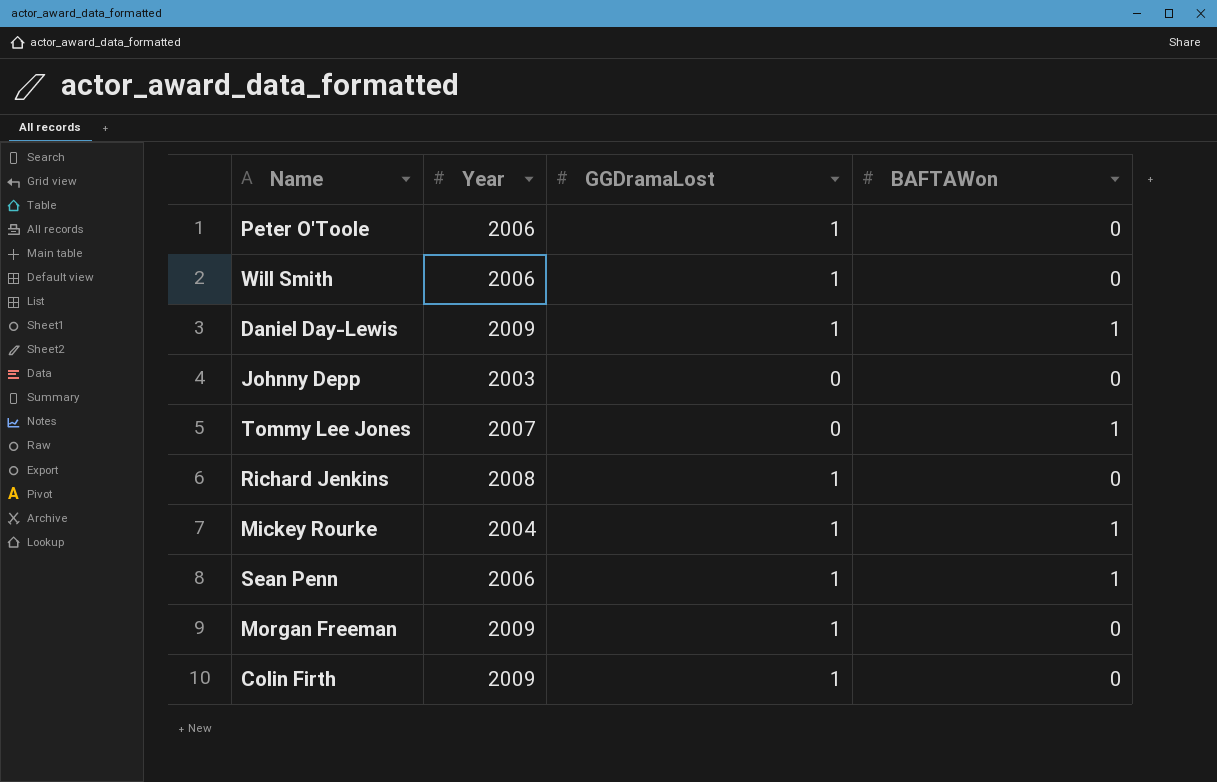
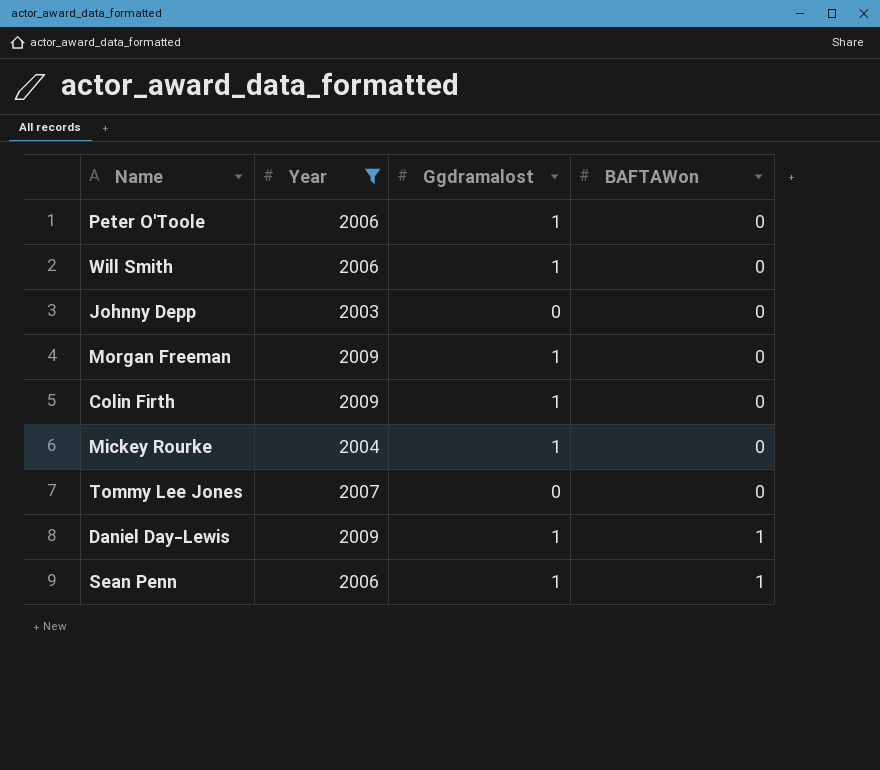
filter: none -> Year != 2008
row order: none -> BAFTAWon ascending
column name: GGDramaLost -> Ggdramalost
Mickey Rourke | BAFTAWon: 1 -> 0
Tommy Lee Jones | BAFTAWon: 1 -> 0

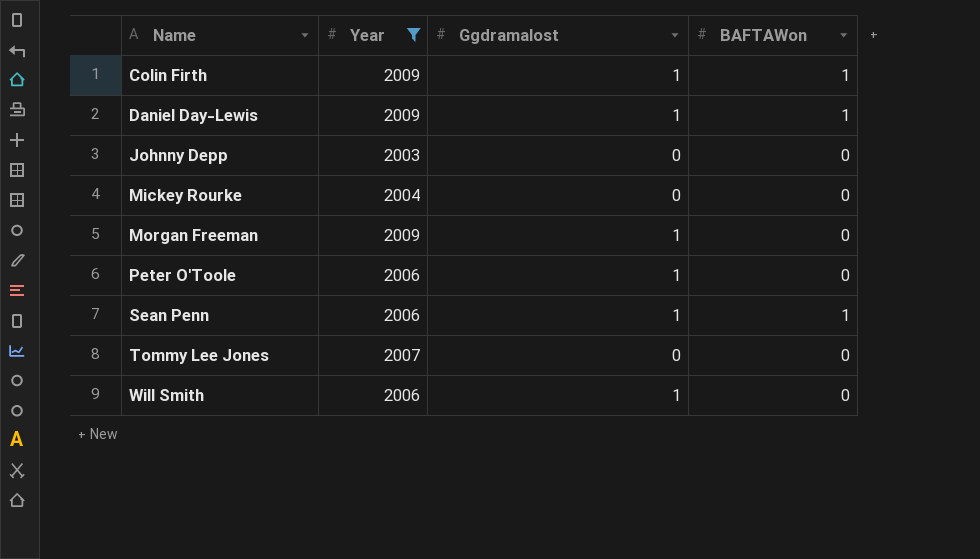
row order: BAFTAWon ascending -> Name ascending
Colin Firth | BAFTAWon: 0 -> 1
Mickey Rourke | Ggdramalost: 1 -> 0

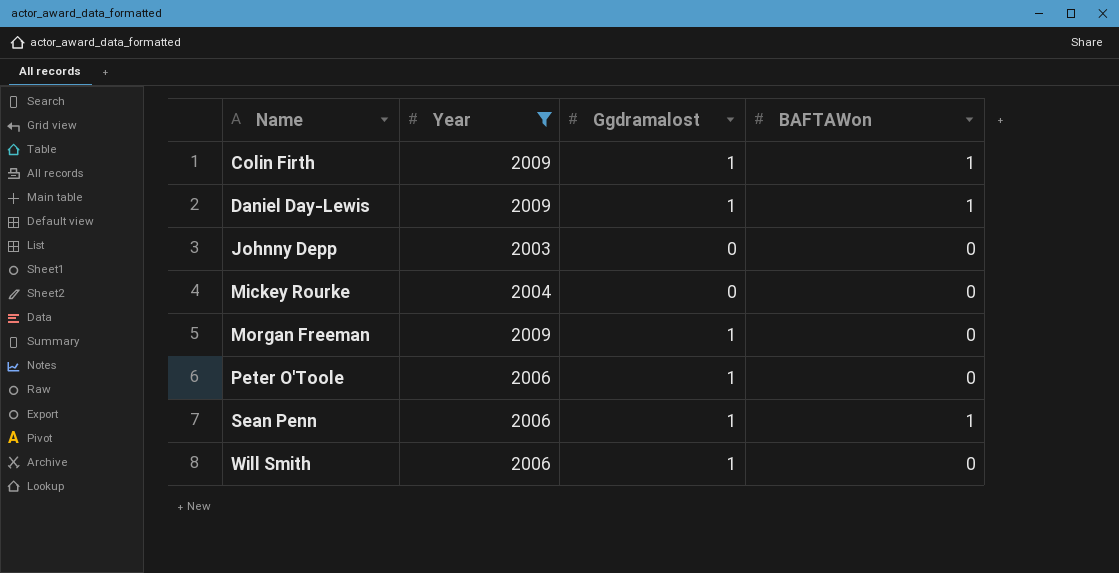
row Tommy Lee Jones: 2007 | 0 | 0 -> none

